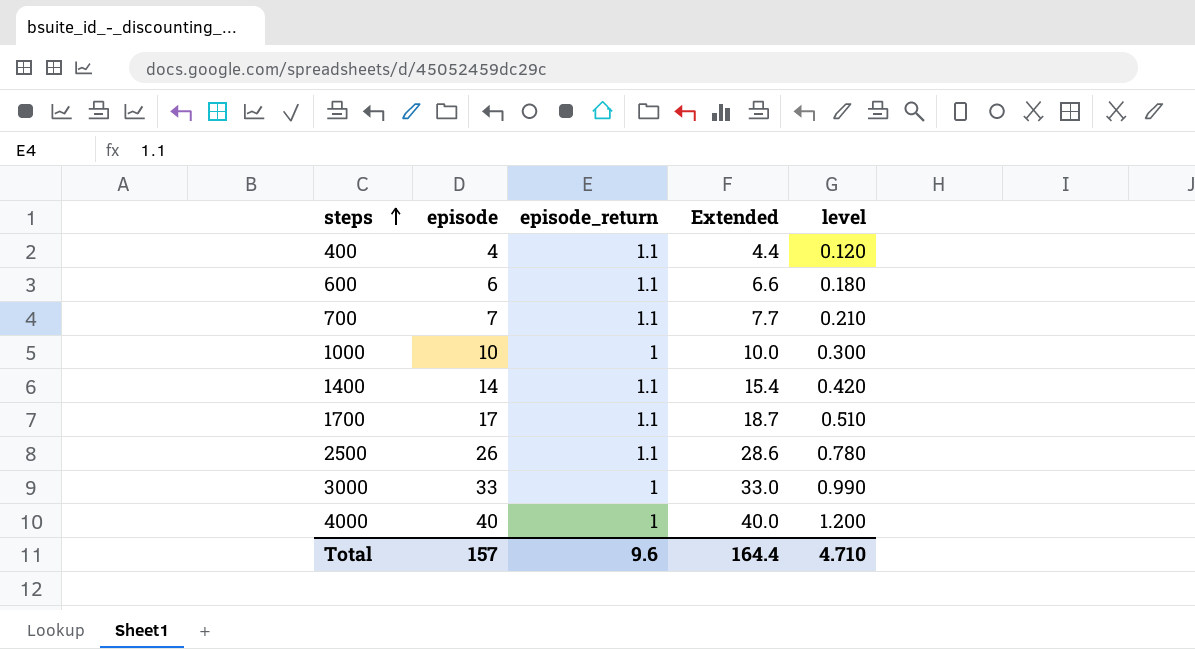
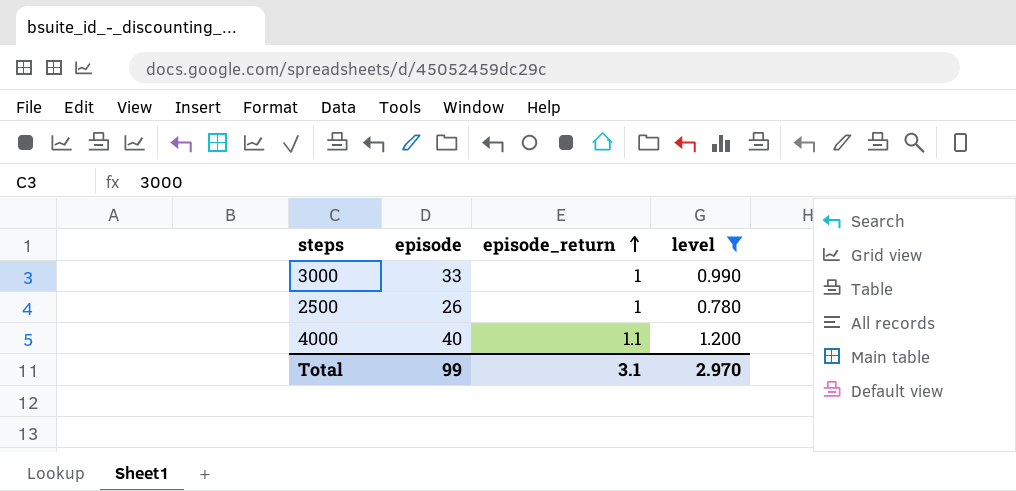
filter: none -> level >= 0.780
row order: steps ascending -> episode_return ascending
column Extended | formula: [episode] * [episode_return] -> none
2500 | episode_return: 1.1 -> 1
4000 | episode_return: 1 -> 1.1
Total | episode: 157 -> 99
Total | episode_return: 9.6 -> 3.1
Total | level: 4.710 -> 2.970

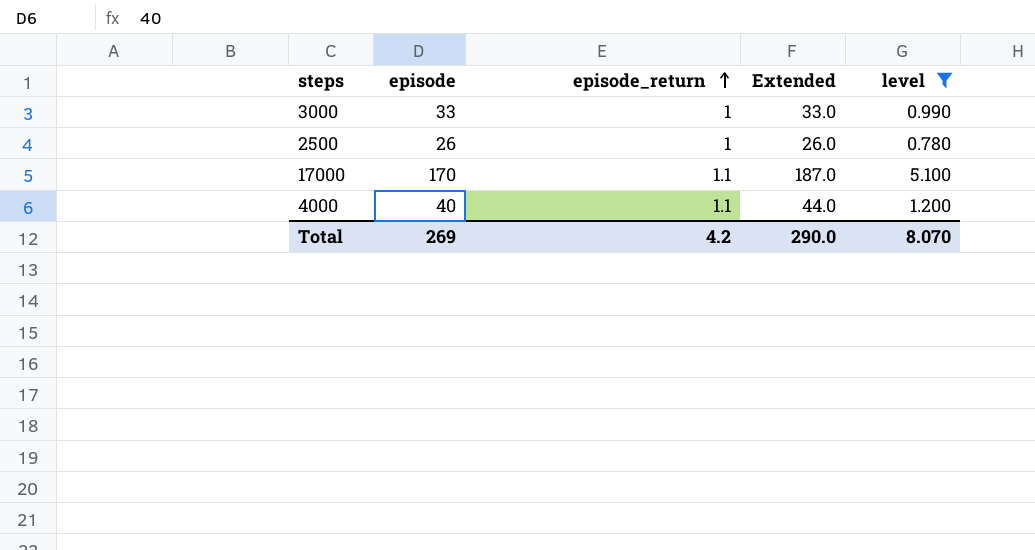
column Extended | formula: none -> [episode] * [episode_return]
row 17000: none -> 170 | 1.1 | 187.0 | 5.100
Total | episode: 99 -> 269
Total | episode_return: 3.1 -> 4.2
Total | level: 2.970 -> 8.070

